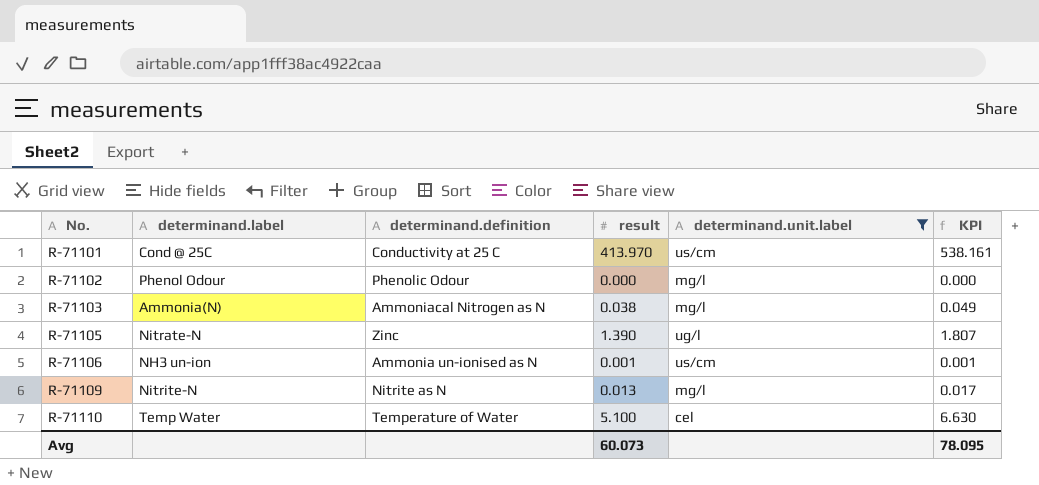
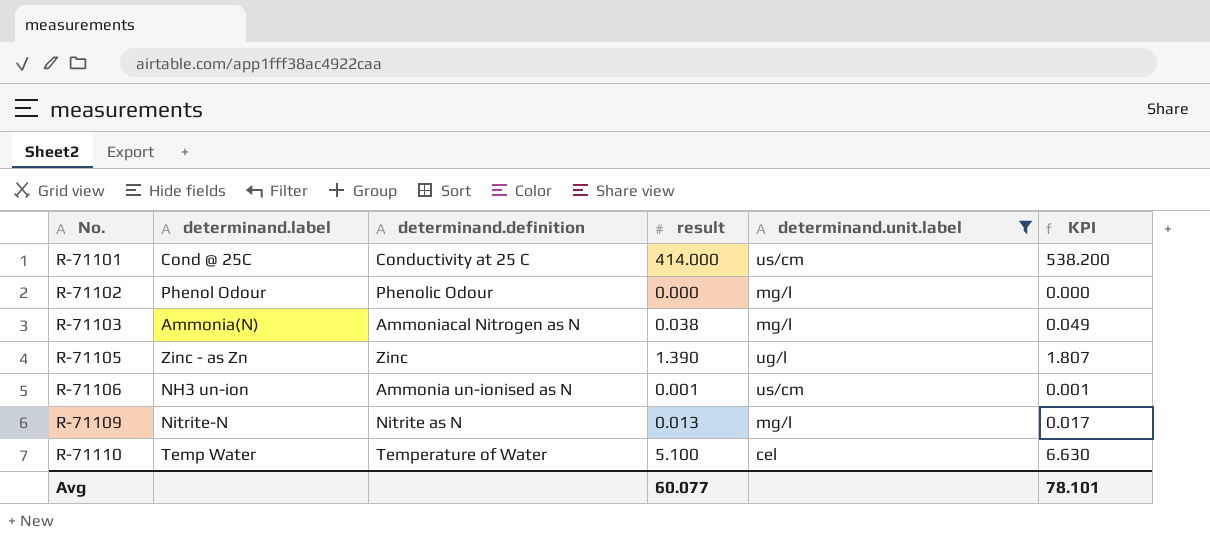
R-71101 | result: 413.970 -> 414.000
R-71101 | KPI: 538.161 -> 538.200
R-71105 | determinand.label: Nitrate-N -> Zinc - as Zn
Avg | result: 60.073 -> 60.077
Avg | KPI: 78.095 -> 78.101

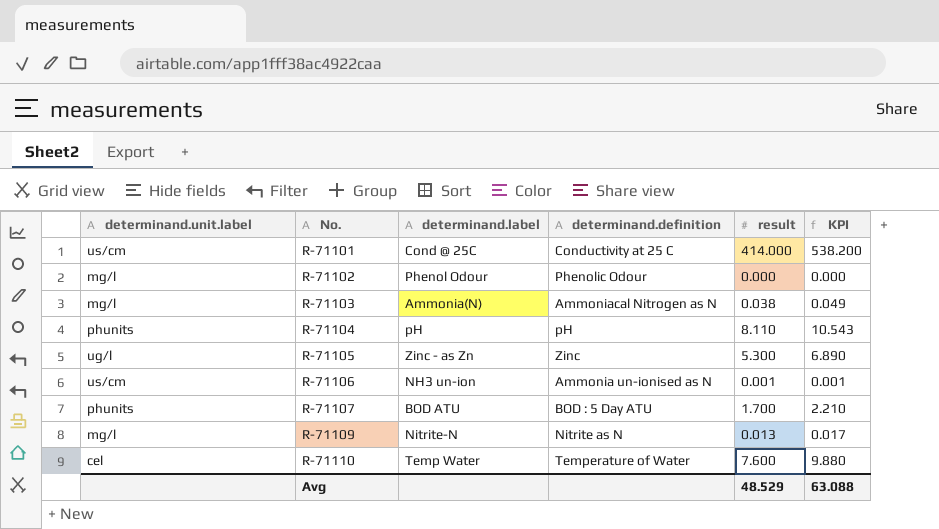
filter: determinand.unit.label != phunits -> none
column determinand.unit.label | position: 5 -> 1
R-71105 | result: 1.390 -> 5.300
R-71105 | KPI: 1.807 -> 6.890
R-71110 | result: 5.100 -> 7.600
R-71110 | KPI: 6.630 -> 9.880
Avg | result: 60.077 -> 48.529
Avg | KPI: 78.101 -> 63.088

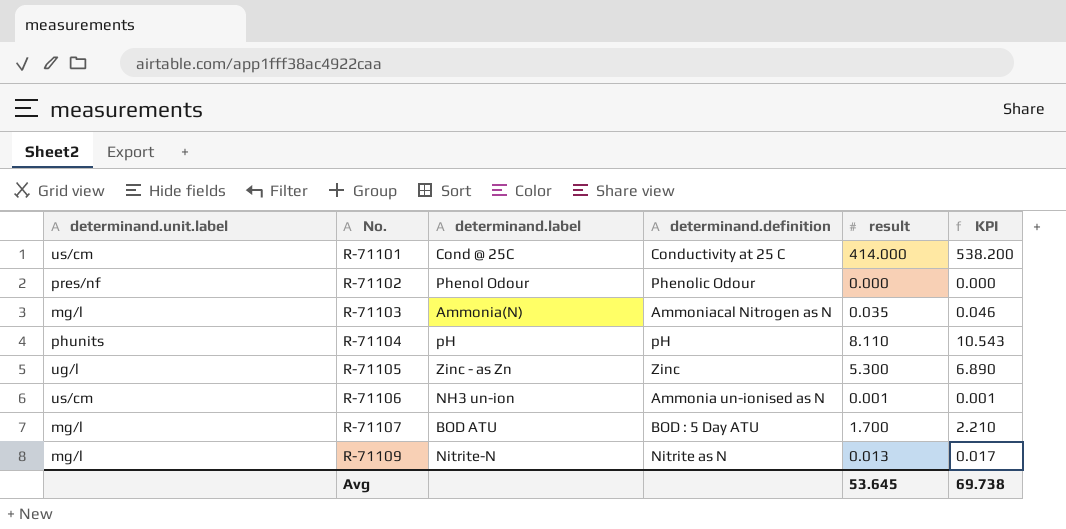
row R-71110: cel | Temp Water | Temperature of Water | 7.600 | 9.880 -> none
R-71102 | determinand.unit.label: mg/l -> pres/nf
R-71103 | result: 0.038 -> 0.035
R-71103 | KPI: 0.049 -> 0.046
R-71107 | determinand.unit.label: phunits -> mg/l
Avg | result: 48.529 -> 53.645
Avg | KPI: 63.088 -> 69.738

